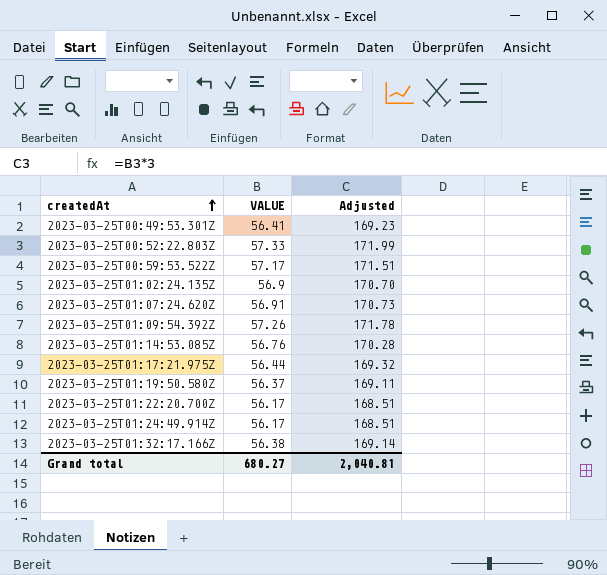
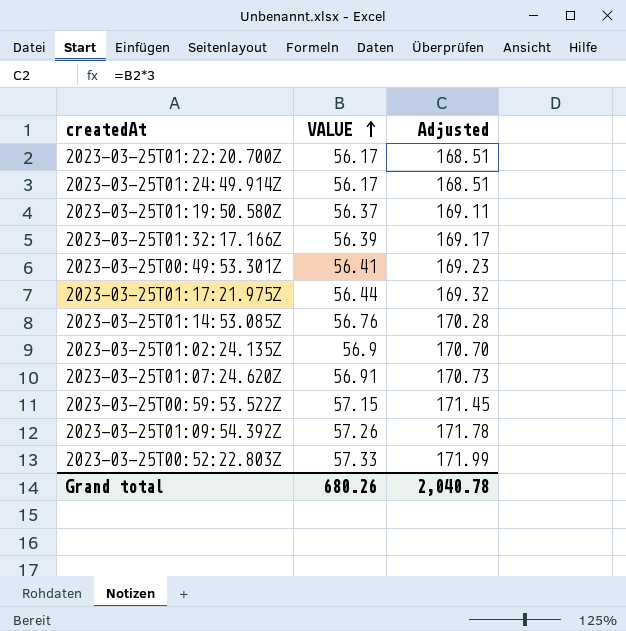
row order: createdAt ascending -> VALUE ascending
2023-03-25T01:32:17.166Z | VALUE: 56.38 -> 56.39
2023-03-25T01:32:17.166Z | Adjusted: 169.14 -> 169.17
2023-03-25T00:59:53.522Z | VALUE: 57.17 -> 57.15
2023-03-25T00:59:53.522Z | Adjusted: 171.51 -> 171.45
Grand total | VALUE: 680.27 -> 680.26
Grand total | Adjusted: 2,040.81 -> 2,040.78

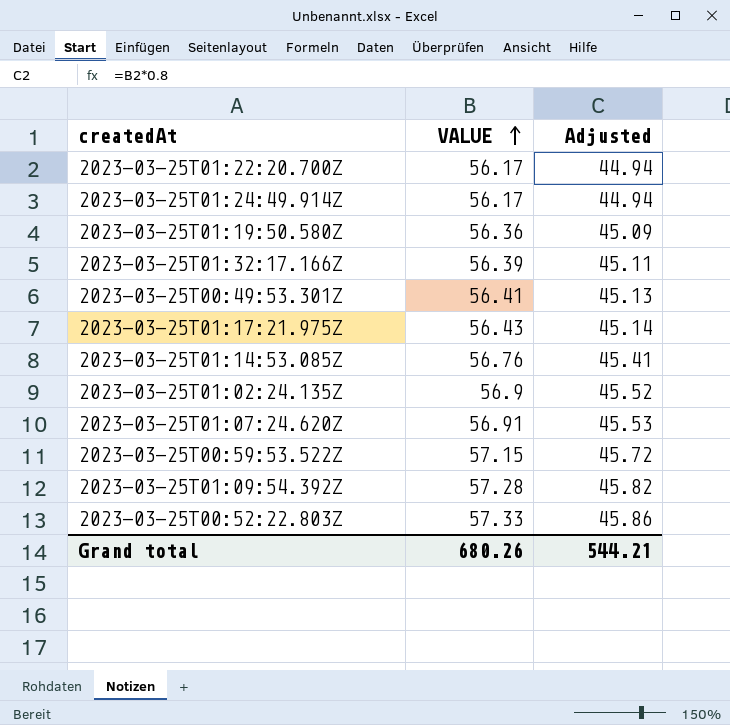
column Adjusted | formula: [VALUE] * 3 -> [VALUE] * 0.8
2023-03-25T01:19:50.580Z | VALUE: 56.37 -> 56.36
2023-03-25T01:17:21.975Z | VALUE: 56.44 -> 56.43
2023-03-25T01:09:54.392Z | VALUE: 57.26 -> 57.28
Grand total | Adjusted: 2,040.78 -> 544.21

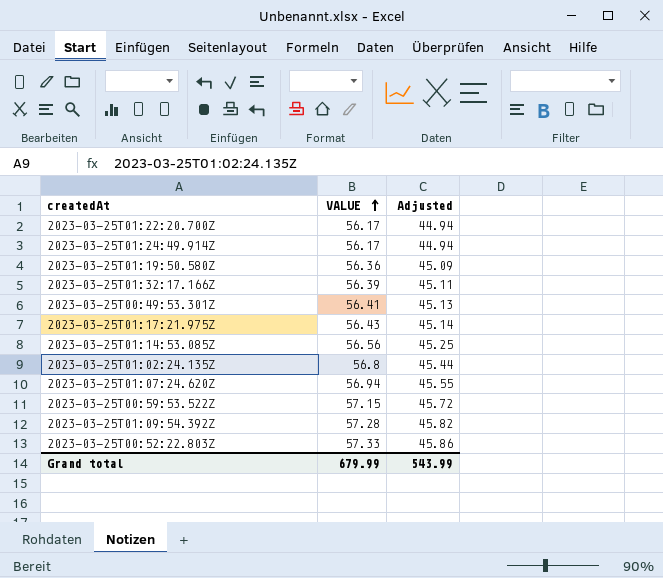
2023-03-25T01:14:53.085Z | VALUE: 56.76 -> 56.56
2023-03-25T01:14:53.085Z | Adjusted: 45.41 -> 45.25
2023-03-25T01:02:24.135Z | VALUE: 56.9 -> 56.8
2023-03-25T01:02:24.135Z | Adjusted: 45.52 -> 45.44
2023-03-25T01:07:24.620Z | VALUE: 56.91 -> 56.94
2023-03-25T01:07:24.620Z | Adjusted: 45.53 -> 45.55
Grand total | VALUE: 680.26 -> 679.99
Grand total | Adjusted: 544.21 -> 543.99

